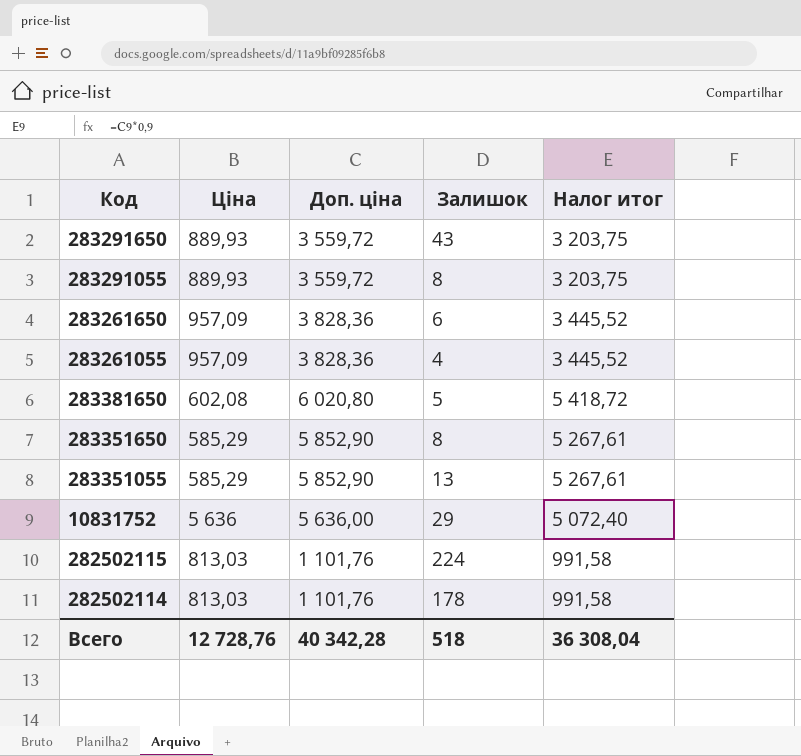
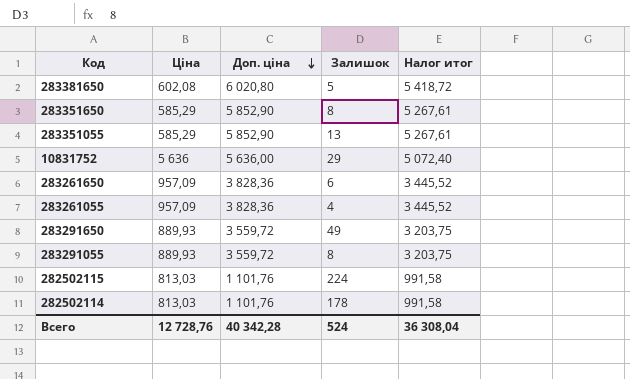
row order: none -> Доп. ціна descending
283291650 | Залишок: 43 -> 49
Всего | Залишок: 518 -> 524

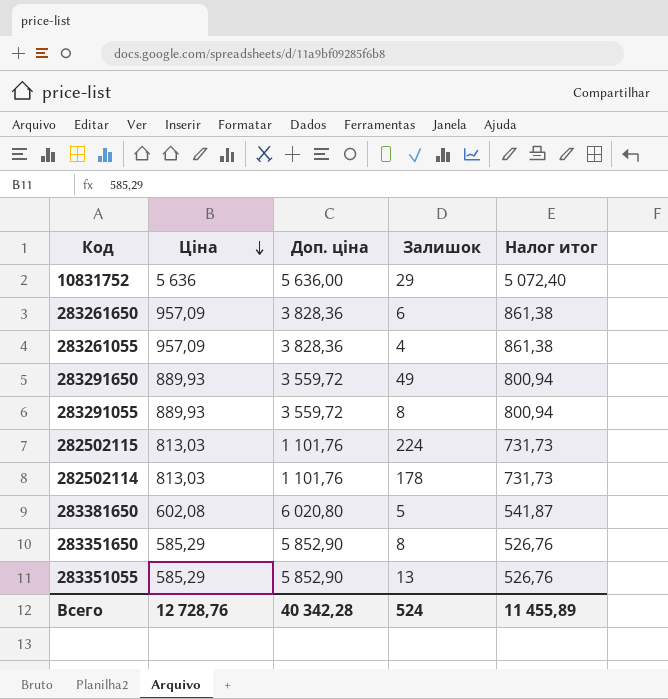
row order: Доп. ціна descending -> Ціна descending
column Налог итог | formula: [Доп. ціна] * 0,9 -> [Ціна] * 0,9
Всего | Налог итог: 36 308,04 -> 11 455,89

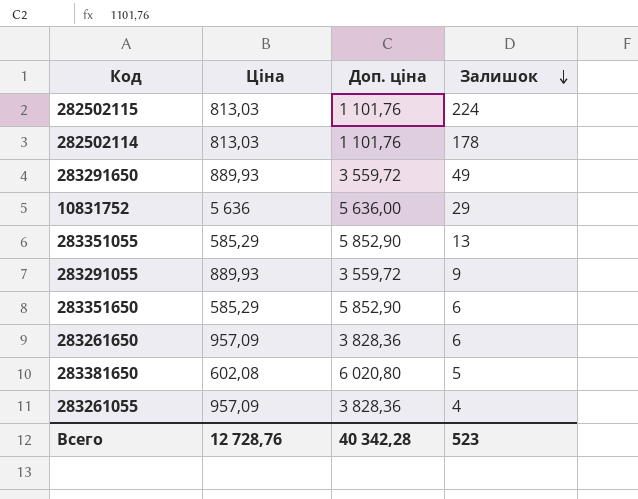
row order: Ціна descending -> Залишок descending
column Налог итог | formula: [Ціна] * 0,9 -> none
283291055 | Залишок: 8 -> 9
283351650 | Залишок: 8 -> 6
Всего | Залишок: 524 -> 523

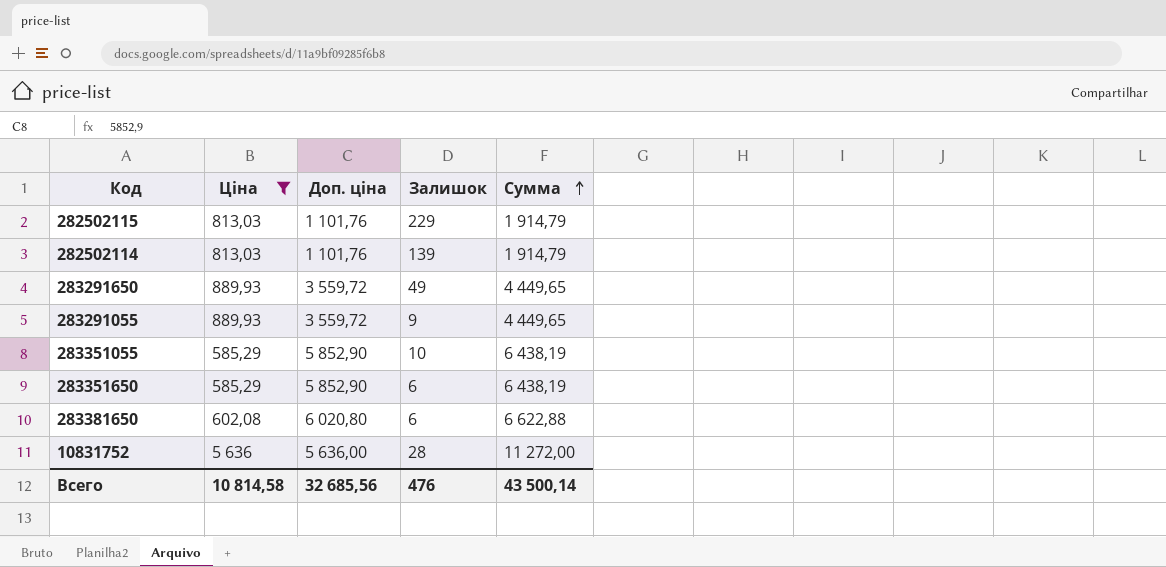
filter: none -> Ціна != 957,09
row order: Залишок descending -> Сумма ascending
column Сумма | formula: none -> [Ціна] + [Доп. ціна]
282502115 | Залишок: 224 -> 229
282502114 | Залишок: 178 -> 139
283351055 | Залишок: 13 -> 10
283381650 | Залишок: 5 -> 6
10831752 | Залишок: 29 -> 28
Всего | Ціна: 12 728,76 -> 10 814,58
Всего | Доп. ціна: 40 342,28 -> 32 685,56
Всего | Залишок: 523 -> 476

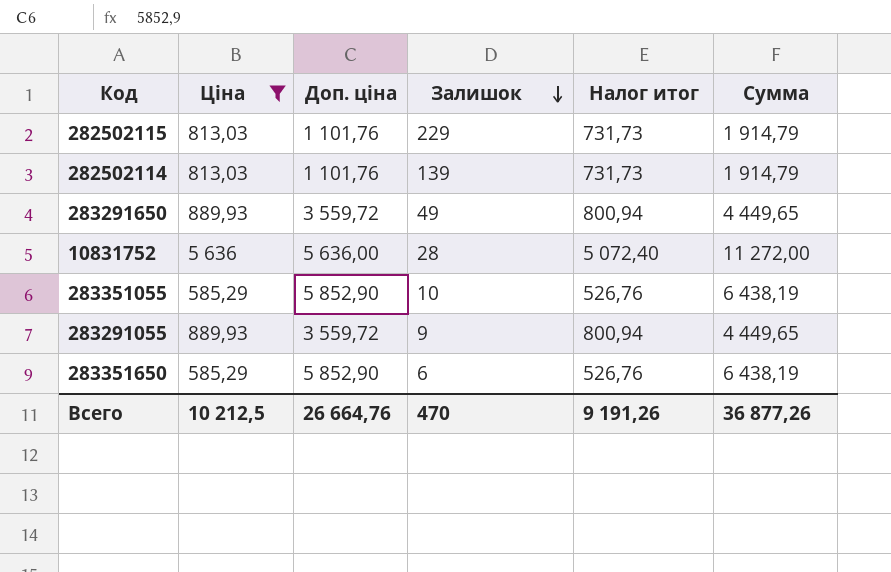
row order: Сумма ascending -> Залишок descending
column Налог итог | formula: none -> [Ціна] * 0,9
row 283381650: 602,08 | 6 020,80 | 6 | 6 622,88 -> none
Всего | Ціна: 10 814,58 -> 10 212,5
Всего | Доп. ціна: 32 685,56 -> 26 664,76
Всего | Залишок: 476 -> 470
Всего | Сумма: 43 500,14 -> 36 877,26

